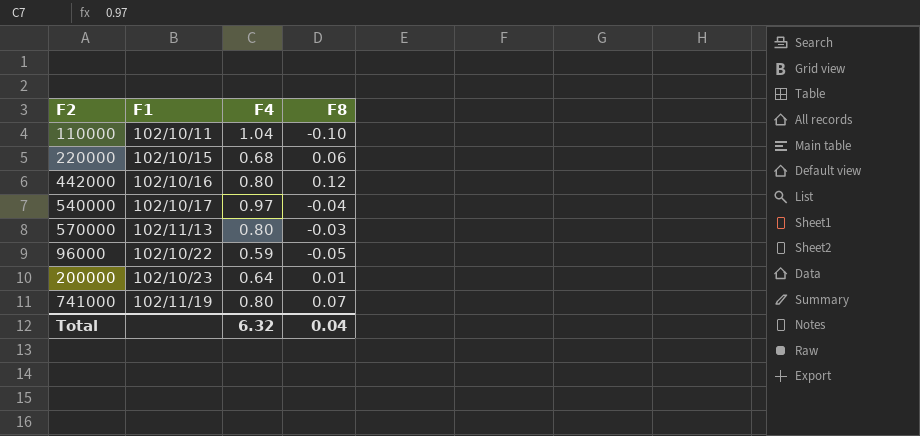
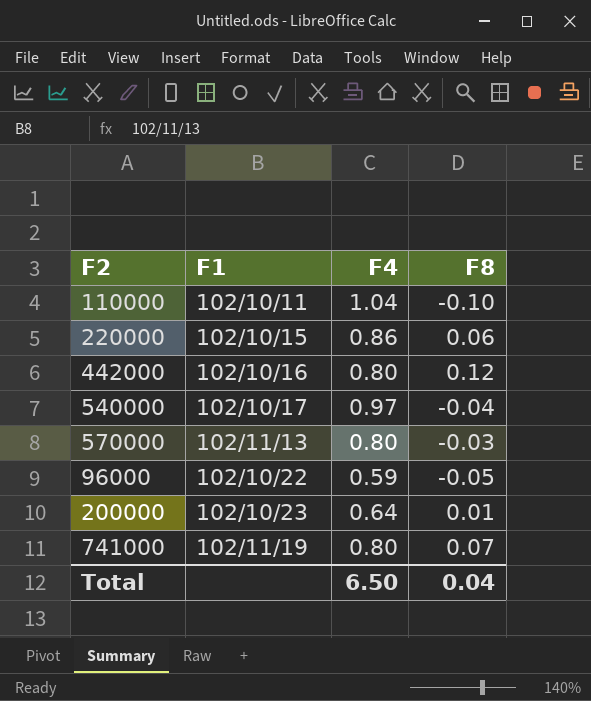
220000 | F4: 0.68 -> 0.86
Total | F4: 6.32 -> 6.50

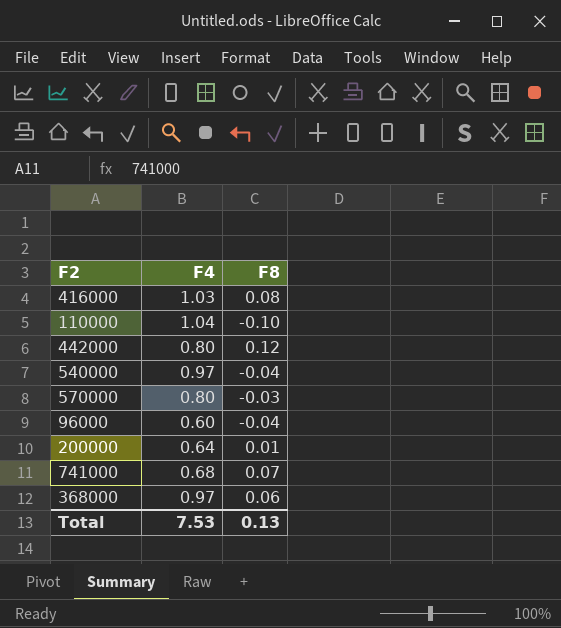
column F1 | position: 2 -> none
row 220000: 102/10/15 | 0.86 | 0.06 -> none
row 416000: none -> 1.03 | 0.08
96000 | F4: 0.59 -> 0.60
96000 | F8: -0.05 -> -0.04
741000 | F4: 0.80 -> 0.68
row 368000: none -> 0.97 | 0.06
Total | F4: 6.50 -> 7.53
Total | F8: 0.04 -> 0.13

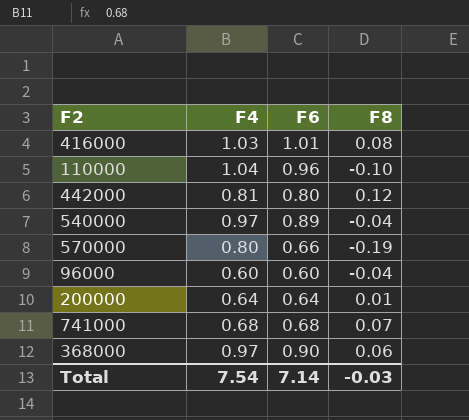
column F6 | position: none -> 3
442000 | F4: 0.80 -> 0.81
570000 | F8: -0.03 -> -0.19
Total | F4: 7.53 -> 7.54
Total | F8: 0.13 -> -0.03

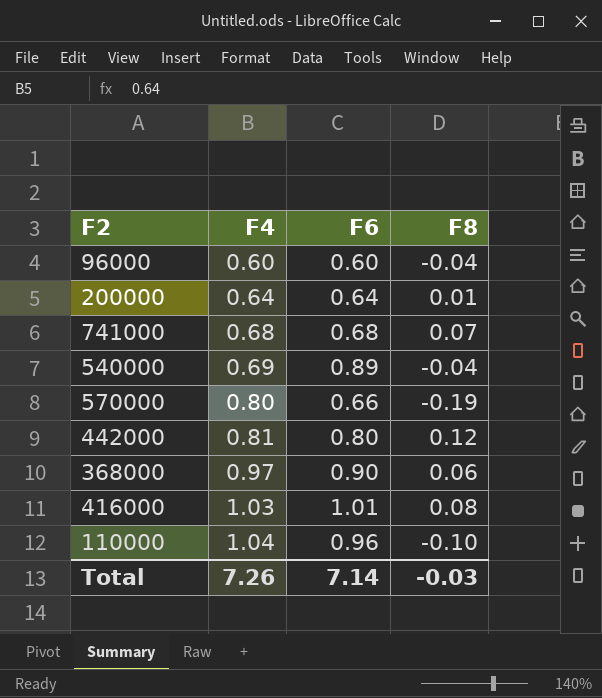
row order: none -> F4 ascending
540000 | F4: 0.97 -> 0.69
Total | F4: 7.54 -> 7.26

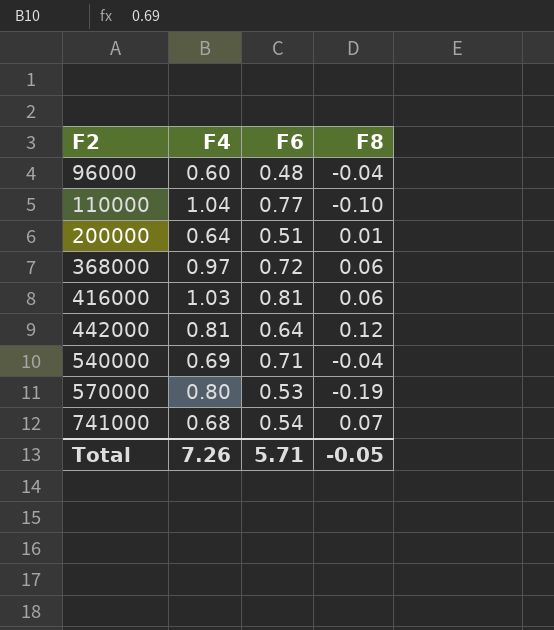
row order: F4 ascending -> F2 ascending
96000 | F6: 0.60 -> 0.48
110000 | F6: 0.96 -> 0.77
200000 | F6: 0.64 -> 0.51
368000 | F6: 0.90 -> 0.72
416000 | F6: 1.01 -> 0.81
416000 | F8: 0.08 -> 0.06
442000 | F6: 0.80 -> 0.64
540000 | F6: 0.89 -> 0.71
570000 | F6: 0.66 -> 0.53
741000 | F6: 0.68 -> 0.54
Total | F6: 7.14 -> 5.71
Total | F8: -0.03 -> -0.05

